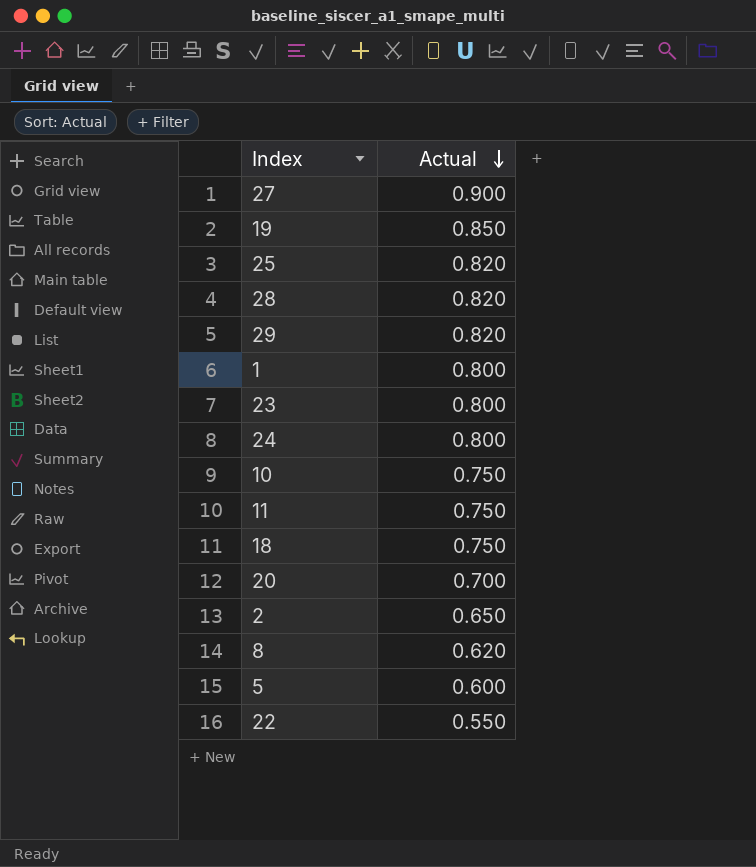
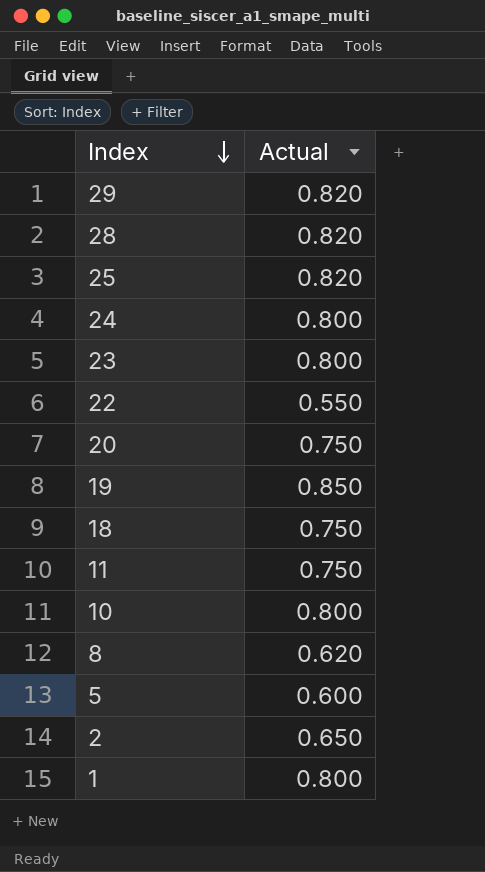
row order: Actual descending -> Index descending
row 27: 0.900 -> none
20 | Actual: 0.700 -> 0.750
10 | Actual: 0.750 -> 0.800

